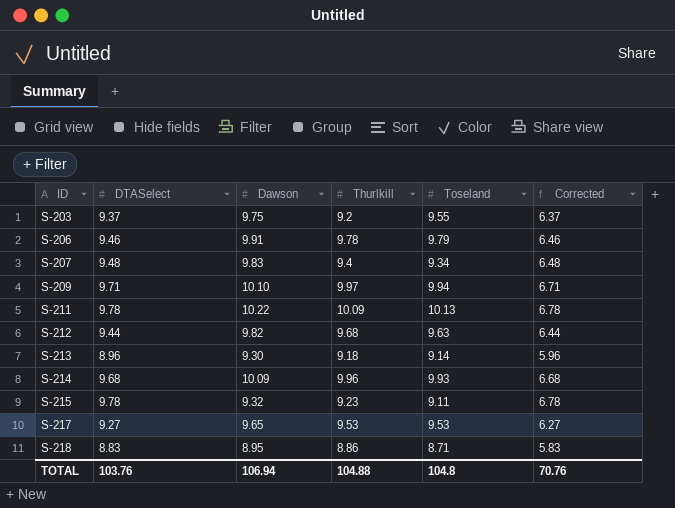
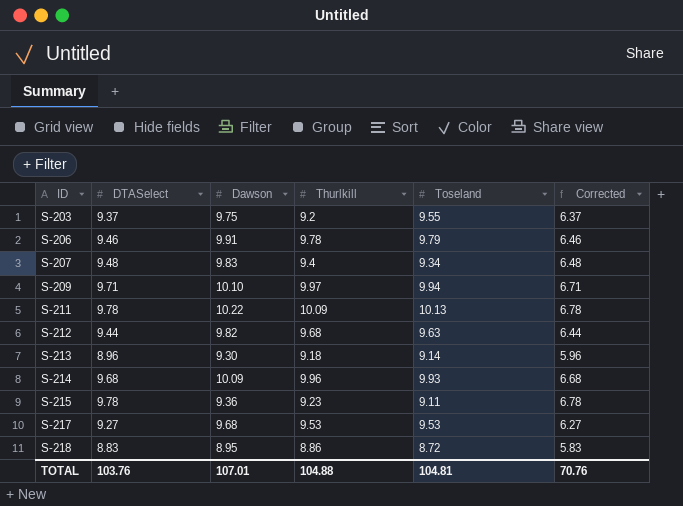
S-215 | Dawson: 9.32 -> 9.36
S-217 | Dawson: 9.65 -> 9.68
S-218 | Toseland: 8.71 -> 8.72
TOTAL | Dawson: 106.94 -> 107.01
TOTAL | Toseland: 104.8 -> 104.81

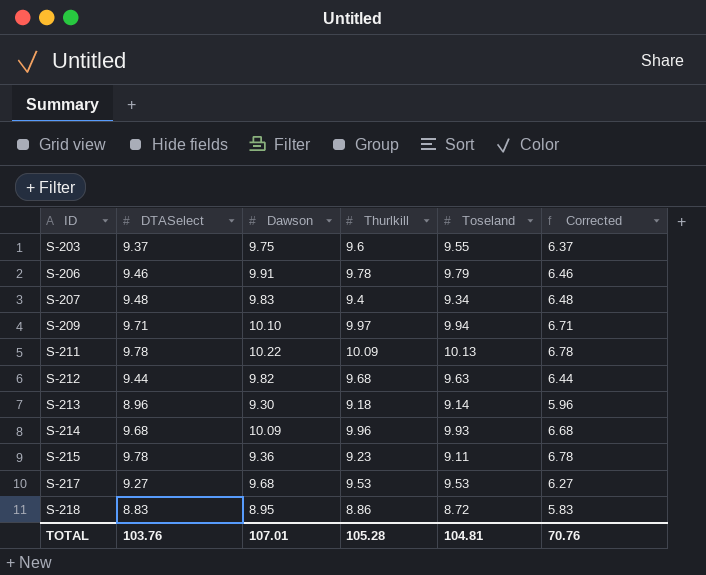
S-203 | Thurlkill: 9.2 -> 9.6
TOTAL | Thurlkill: 104.88 -> 105.28

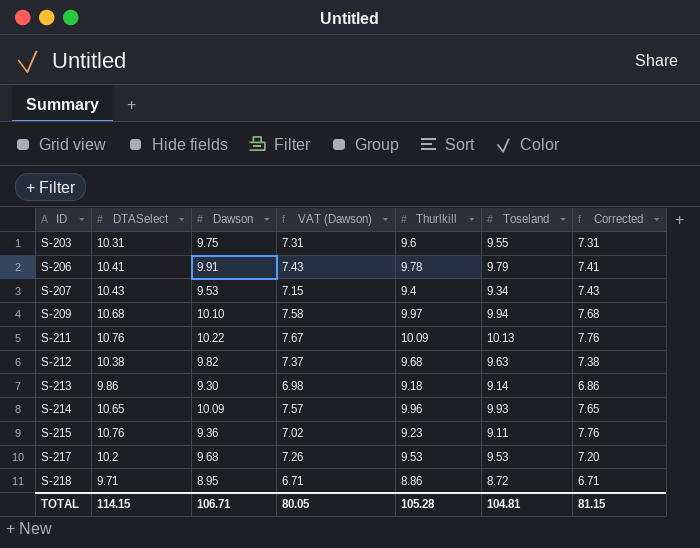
column VAT (Dawson) | formula: none -> [Dawson] * 0.75
S-203 | DTASelect: 9.37 -> 10.31
S-203 | Corrected: 6.37 -> 7.31
S-206 | DTASelect: 9.46 -> 10.41
S-206 | Corrected: 6.46 -> 7.41
S-207 | DTASelect: 9.48 -> 10.43
S-207 | Dawson: 9.83 -> 9.53
S-207 | Corrected: 6.48 -> 7.43
S-209 | DTASelect: 9.71 -> 10.68
S-209 | Corrected: 6.71 -> 7.68
S-211 | DTASelect: 9.78 -> 10.76
S-211 | Corrected: 6.78 -> 7.76
S-212 | DTASelect: 9.44 -> 10.38
S-212 | Corrected: 6.44 -> 7.38
S-213 | DTASelect: 8.96 -> 9.86
S-213 | Corrected: 5.96 -> 6.86
S-214 | DTASelect: 9.68 -> 10.65
S-214 | Corrected: 6.68 -> 7.65
S-215 | DTASelect: 9.78 -> 10.76
S-215 | Corrected: 6.78 -> 7.76
S-217 | DTASelect: 9.27 -> 10.2
S-217 | Corrected: 6.27 -> 7.20
S-218 | DTASelect: 8.83 -> 9.71
S-218 | Corrected: 5.83 -> 6.71
TOTAL | DTASelect: 103.76 -> 114.15
TOTAL | Dawson: 107.01 -> 106.71
TOTAL | Corrected: 70.76 -> 81.15

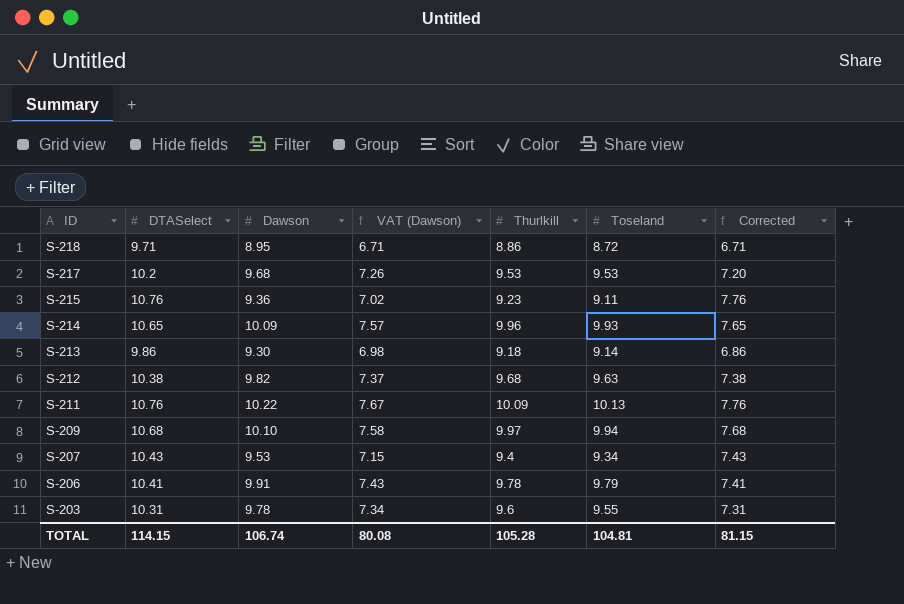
row order: ID ascending -> ID descending
S-203 | Dawson: 9.75 -> 9.78
S-203 | VAT (Dawson): 7.31 -> 7.34
TOTAL | Dawson: 106.71 -> 106.74
TOTAL | VAT (Dawson): 80.05 -> 80.08

